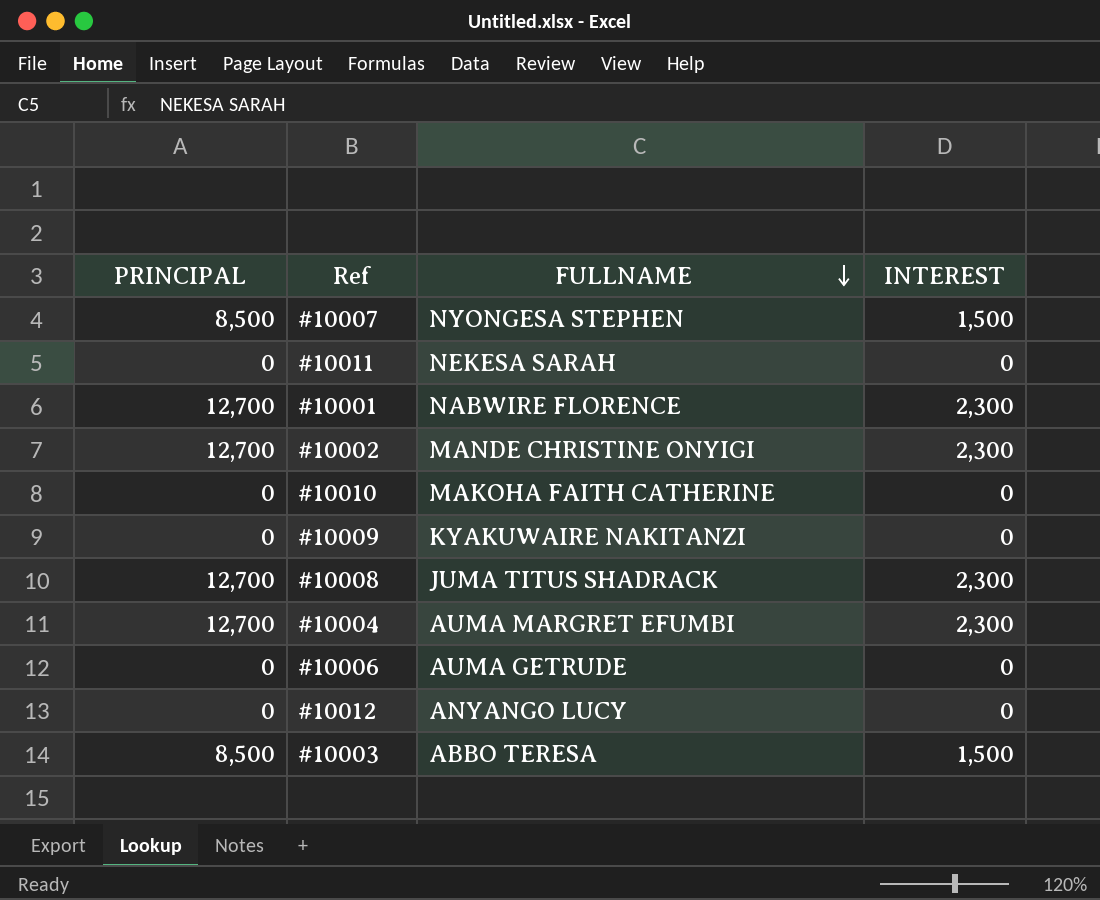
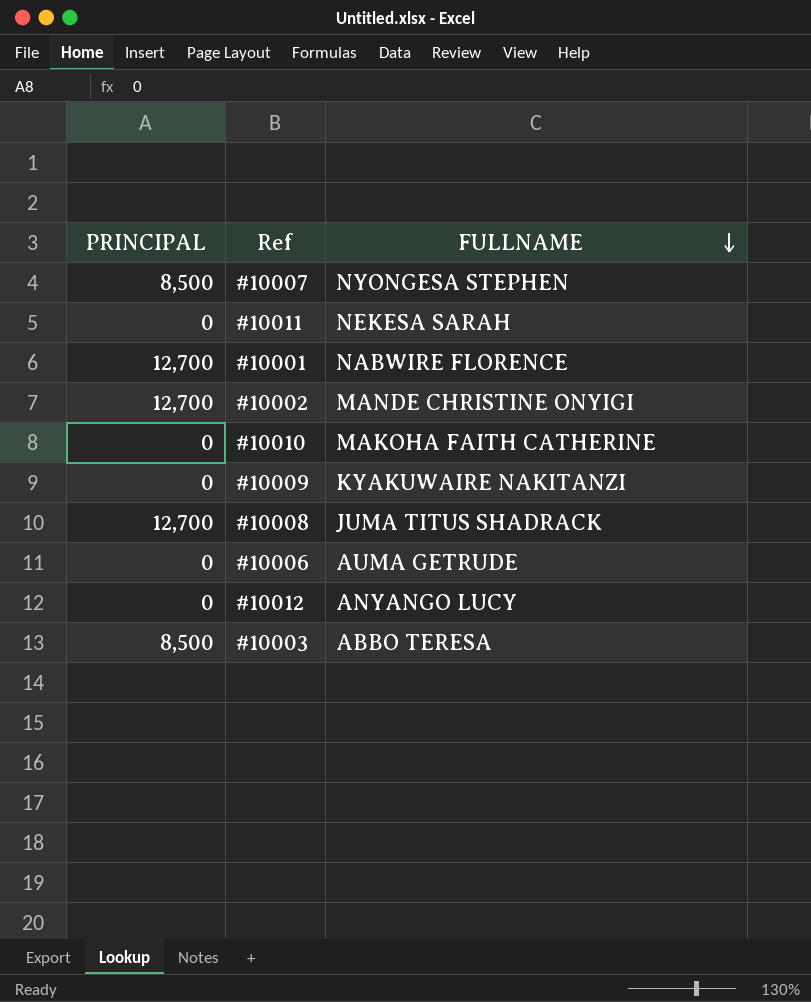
column INTEREST | position: 4 -> none
row #10004: 12,700 | AUMA MARGRET EFUMBI | 2,300 -> none

